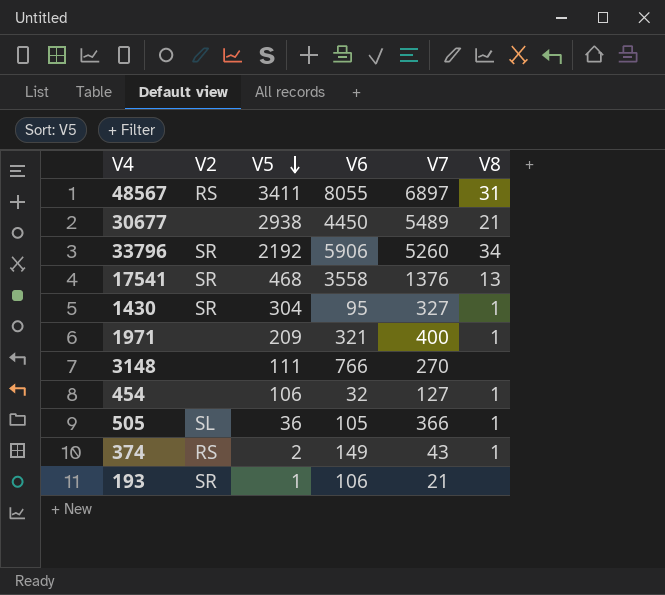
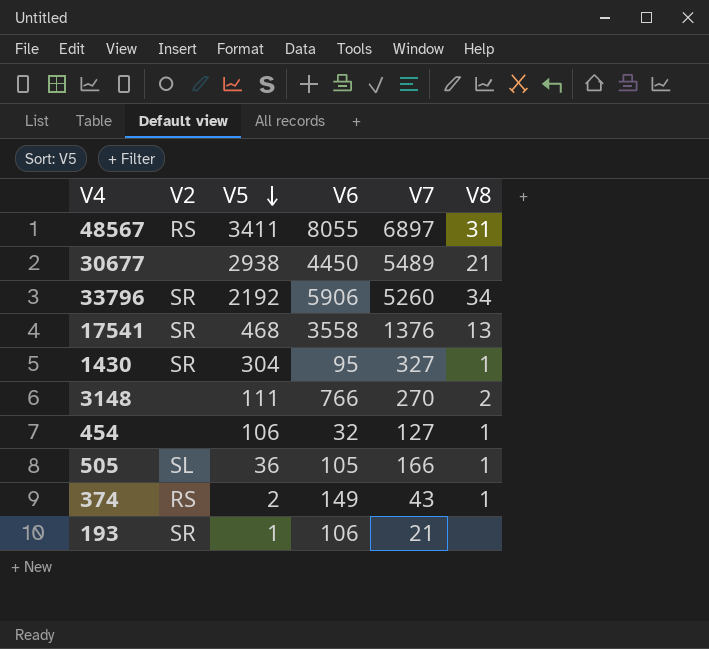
row 1971: none | 209 | 321 | 400 | 1 -> none
3148 | V8: none -> 2
505 | V7: 366 -> 166

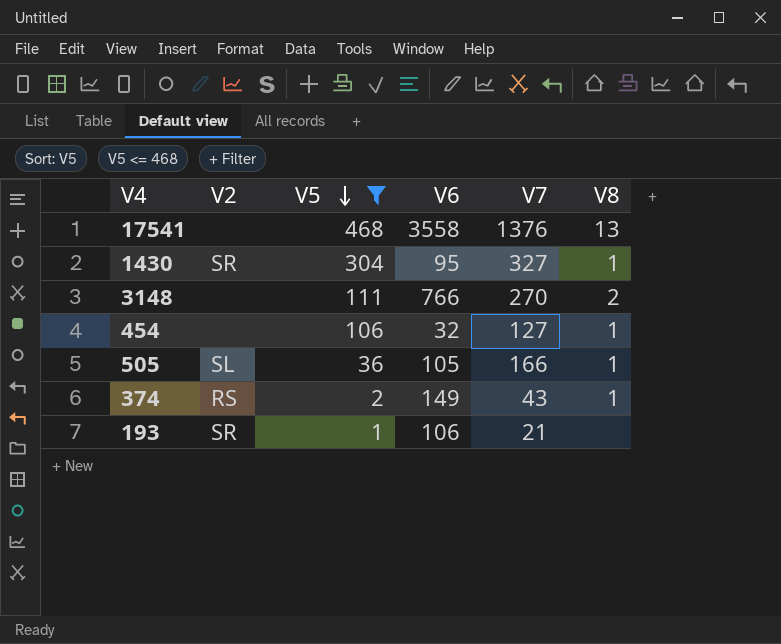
filter: none -> V5 <= 468
17541 | V2: SR -> none

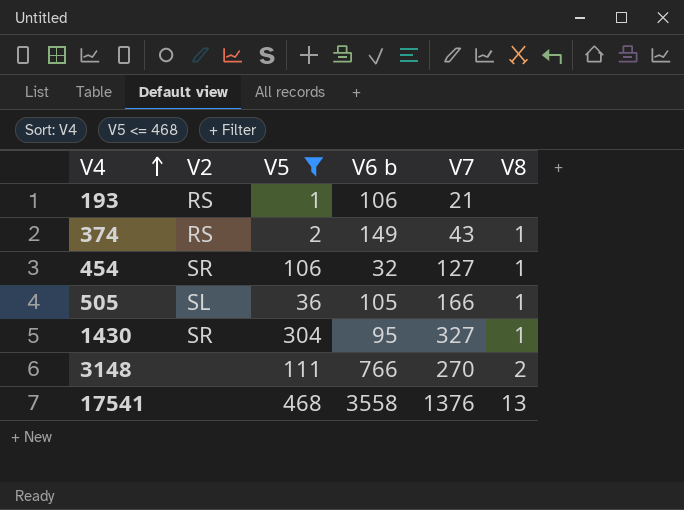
row order: V5 descending -> V4 ascending
column name: V6 -> V6 b
193 | V2: SR -> RS
454 | V2: none -> SR

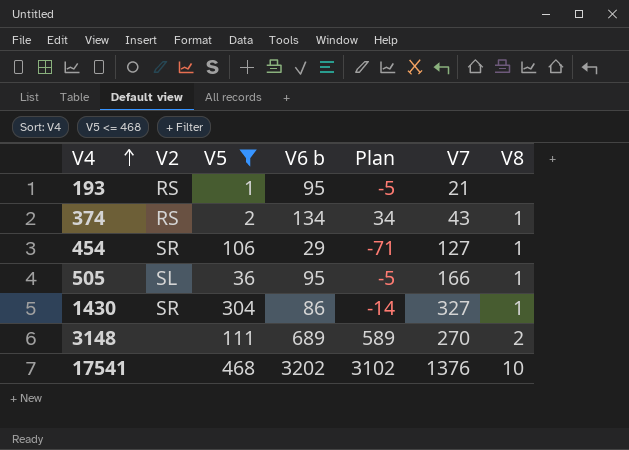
column Plan | formula: none -> [V6 b] - 100
193 | V6 b: 106 -> 95
374 | V6 b: 149 -> 134
454 | V6 b: 32 -> 29
505 | V6 b: 105 -> 95
1430 | V6 b: 95 -> 86
3148 | V6 b: 766 -> 689
17541 | V6 b: 3558 -> 3202
17541 | V8: 13 -> 10

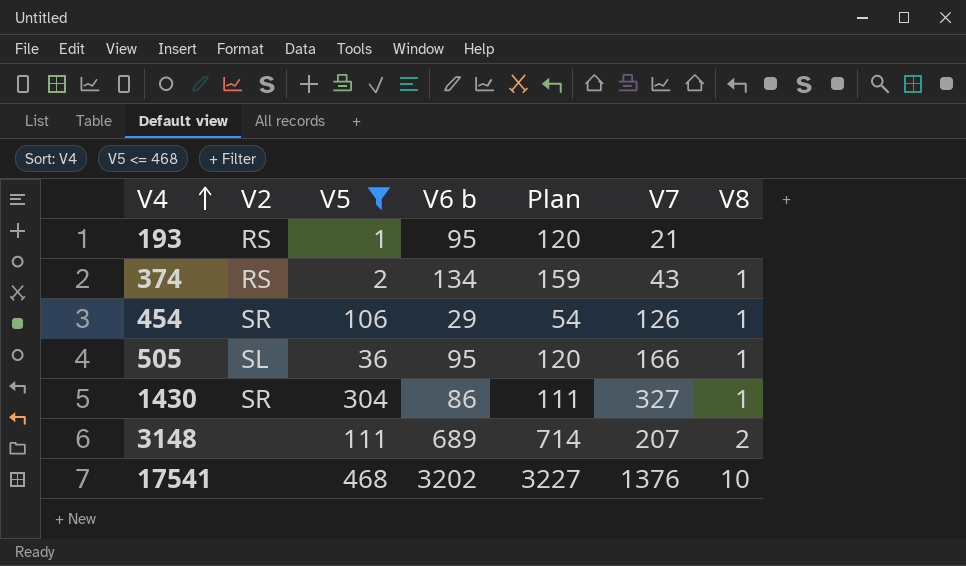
column Plan | formula: [V6 b] - 100 -> [V6 b] + 25
454 | V7: 127 -> 126
3148 | V7: 270 -> 207

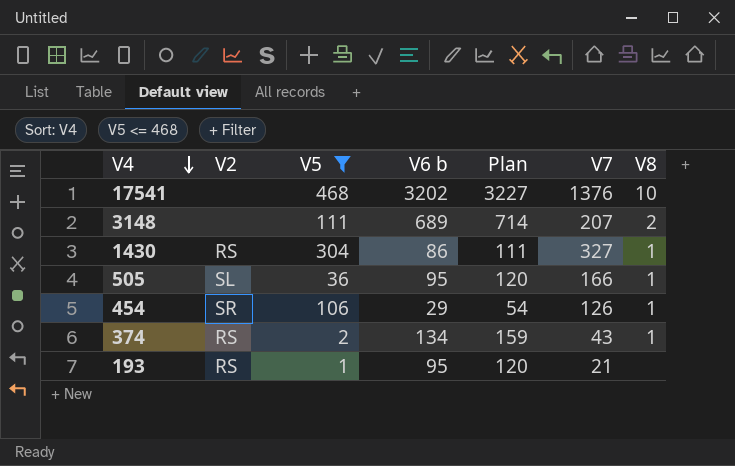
row order: V4 ascending -> V4 descending
1430 | V2: SR -> RS

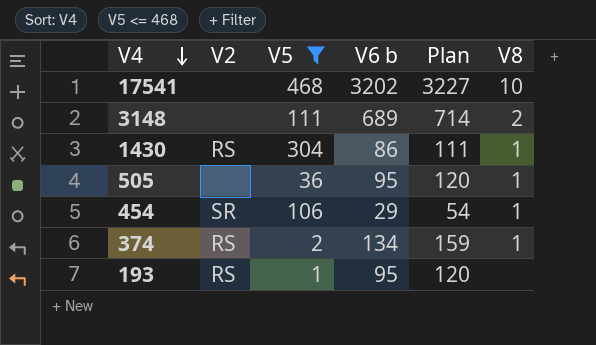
column V7 | position: 6 -> none
505 | V2: SL -> none

